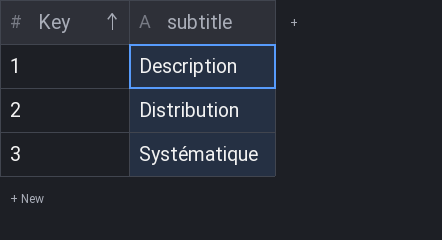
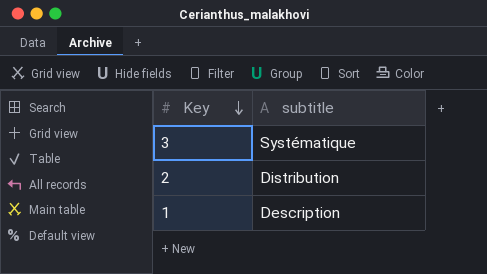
row order: Key ascending -> Key descending

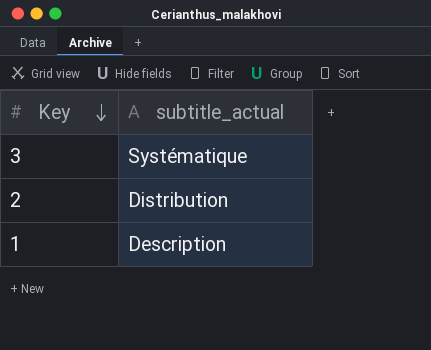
column name: subtitle -> subtitle_actual

